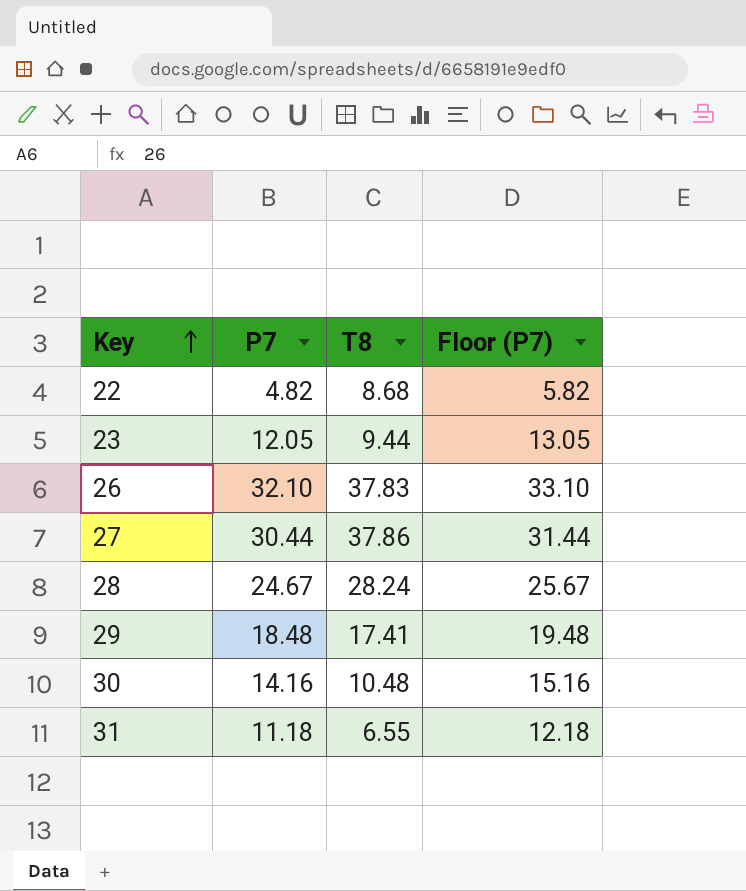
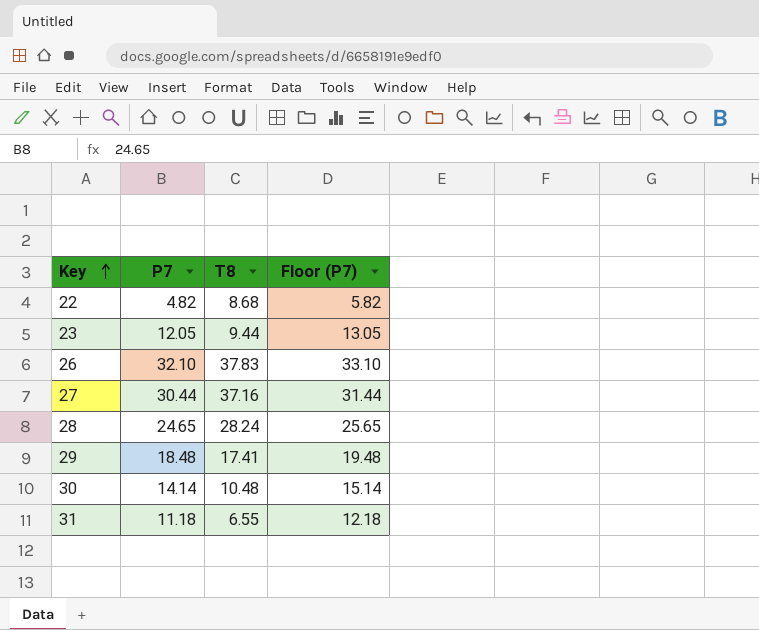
27 | T8: 37.86 -> 37.16
28 | P7: 24.67 -> 24.65
28 | Floor (P7): 25.67 -> 25.65
30 | P7: 14.16 -> 14.14
30 | Floor (P7): 15.16 -> 15.14

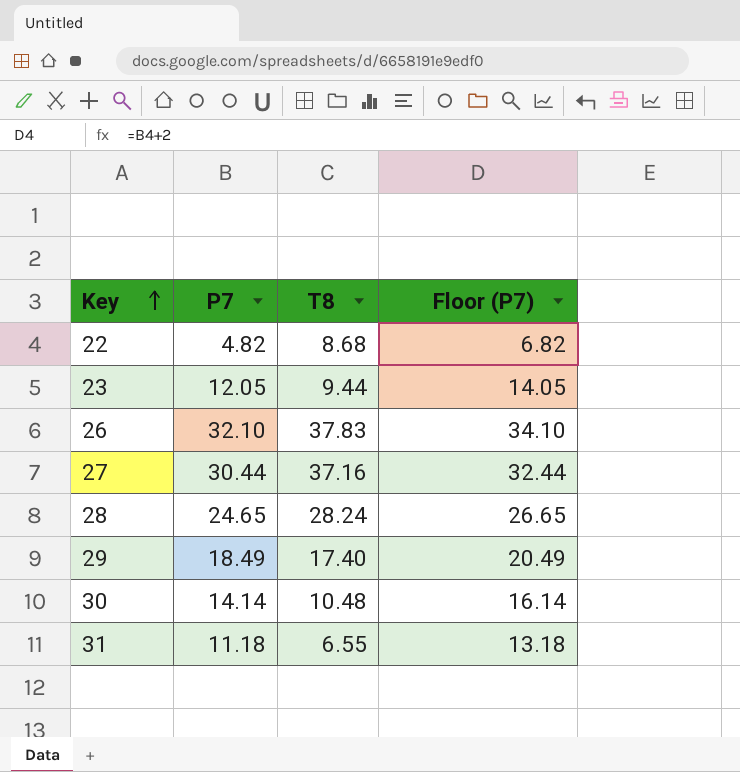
column Floor (P7) | formula: [P7] + 1 -> [P7] + 2
29 | P7: 18.48 -> 18.49
29 | T8: 17.41 -> 17.40

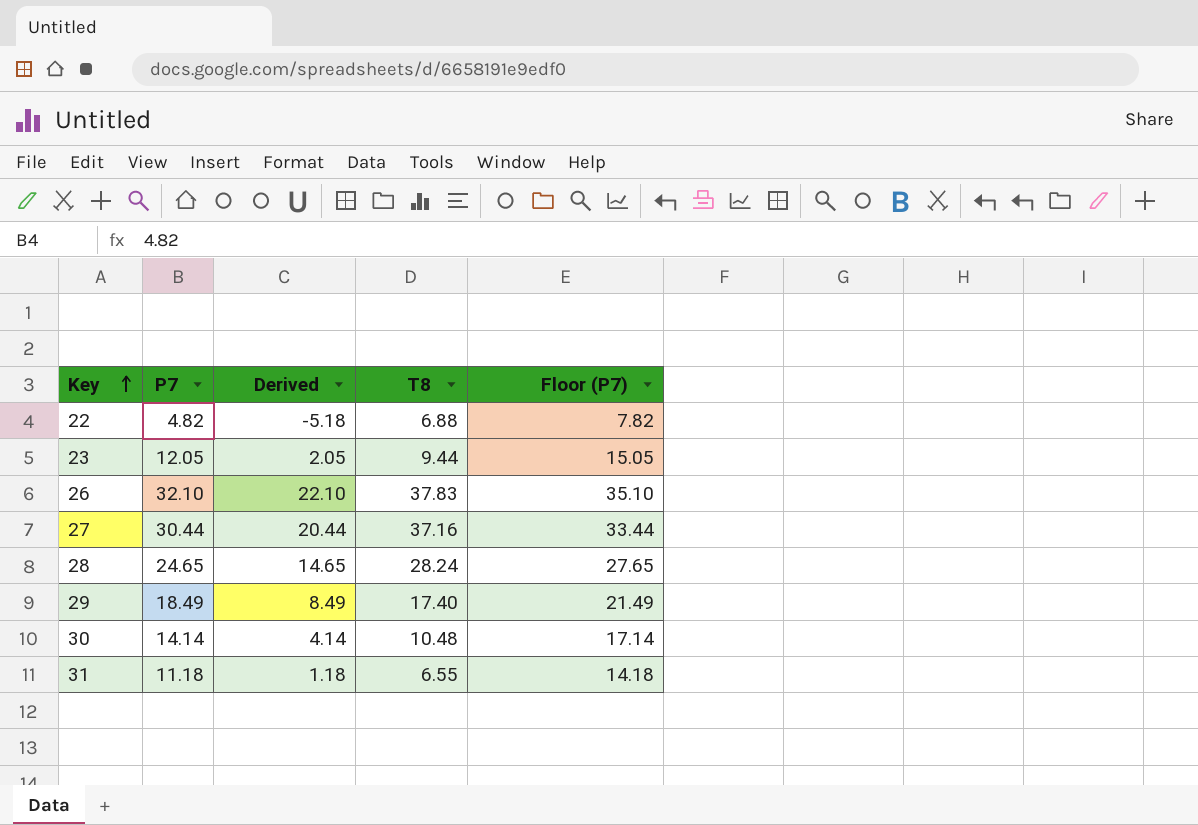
column Derived | formula: none -> [P7] - 10
column Floor (P7) | formula: [P7] + 2 -> [P7] + 3
22 | T8: 8.68 -> 6.88

